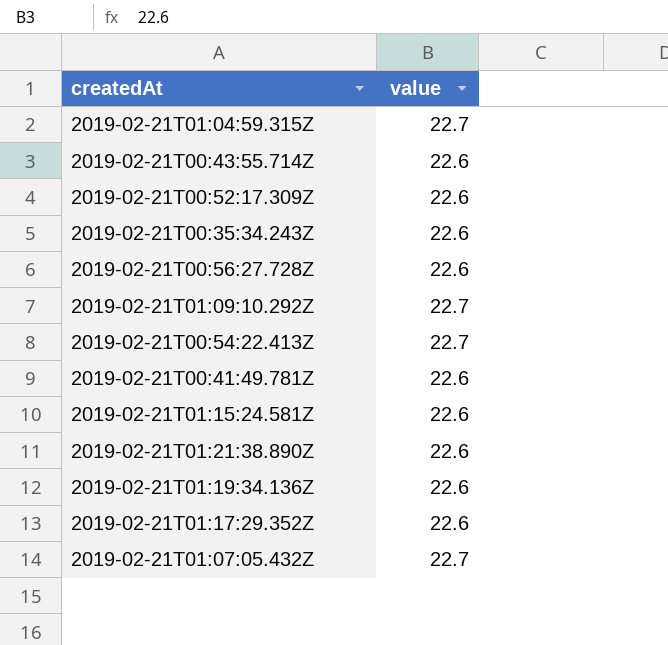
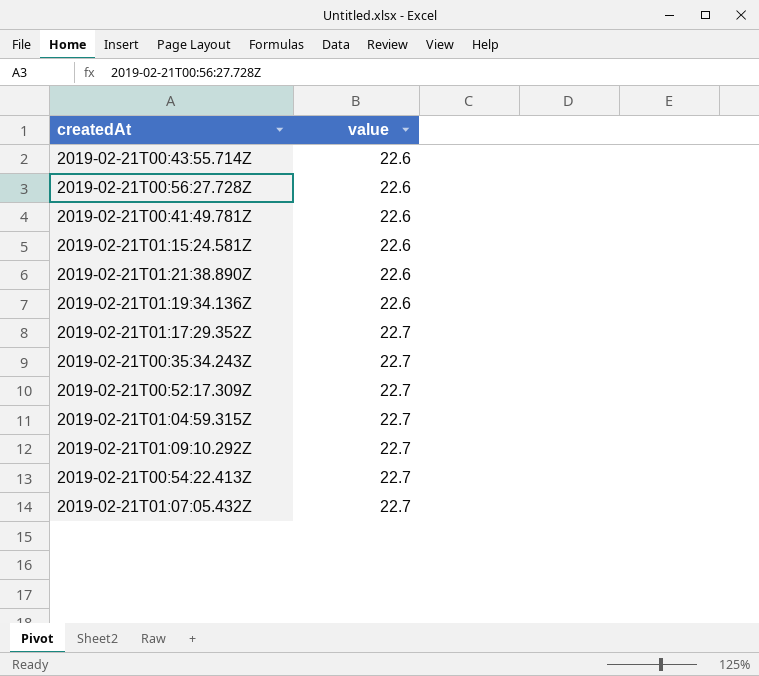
row order: none -> value ascending
2019-02-21T01:17:29.352Z | value: 22.6 -> 22.7
2019-02-21T00:35:34.243Z | value: 22.6 -> 22.7
2019-02-21T00:52:17.309Z | value: 22.6 -> 22.7

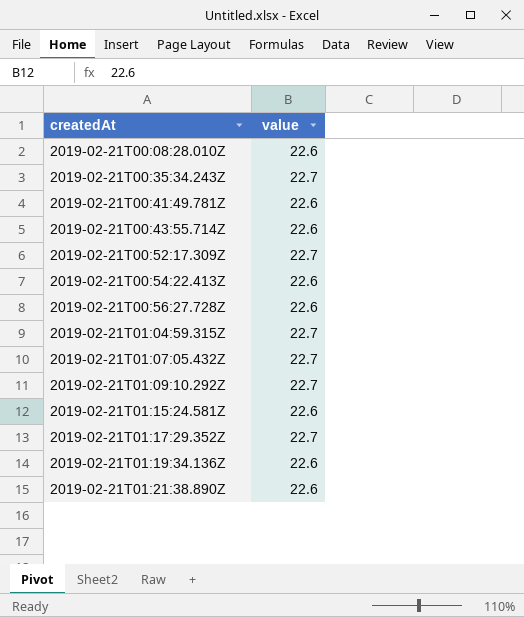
row order: value ascending -> createdAt ascending
row 2019-02-21T00:08:28.010Z: none -> 22.6
2019-02-21T00:54:22.413Z | value: 22.7 -> 22.6

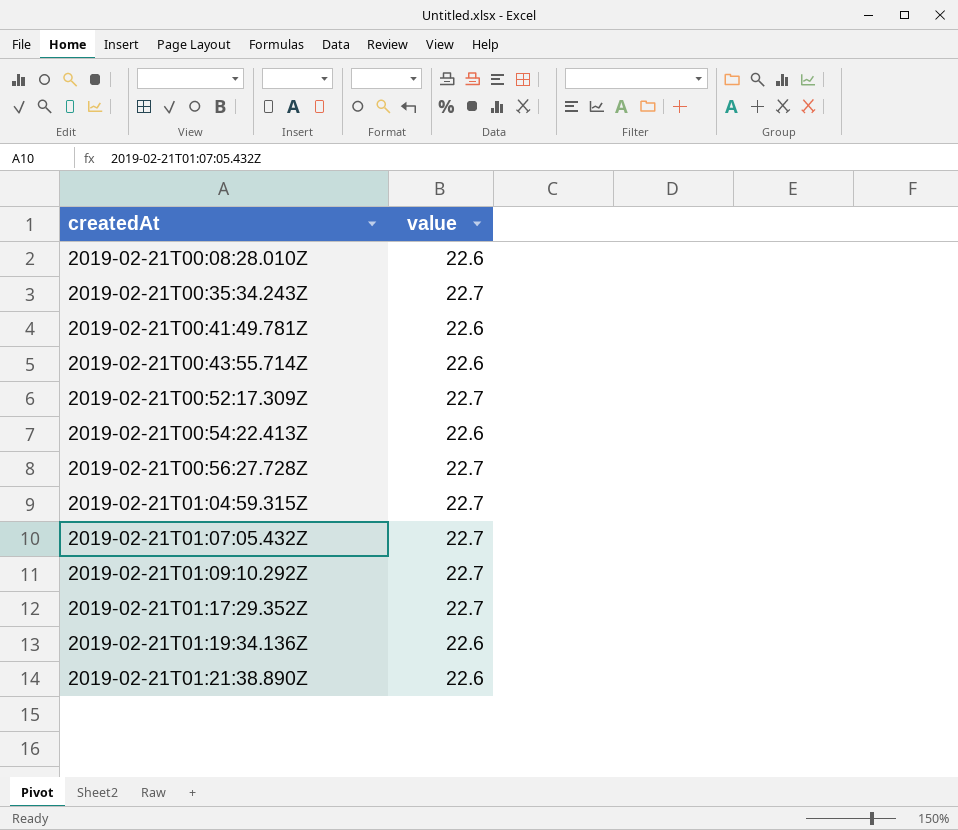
row 2019-02-21T01:15:24.581Z: 22.6 -> none
2019-02-21T00:56:27.728Z | value: 22.6 -> 22.7

